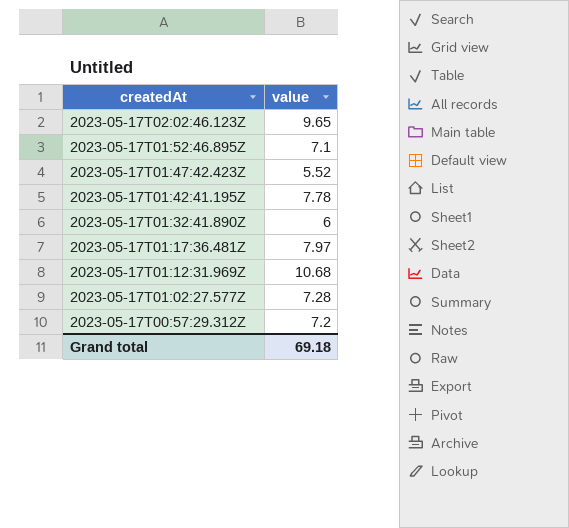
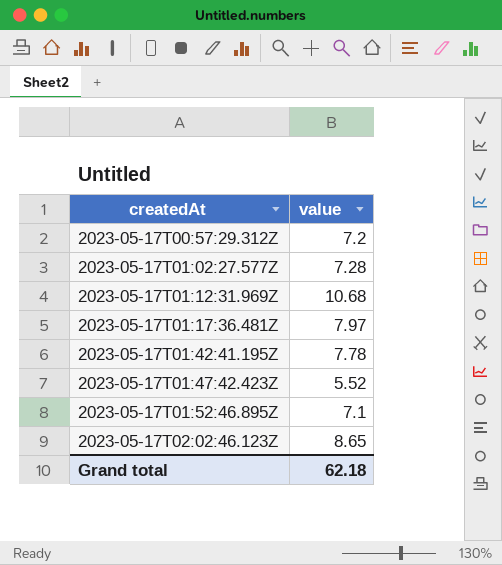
row order: createdAt descending -> createdAt ascending
row 2023-05-17T01:32:41.890Z: 6 -> none
2023-05-17T02:02:46.123Z | value: 9.65 -> 8.65
Grand total | value: 69.18 -> 62.18

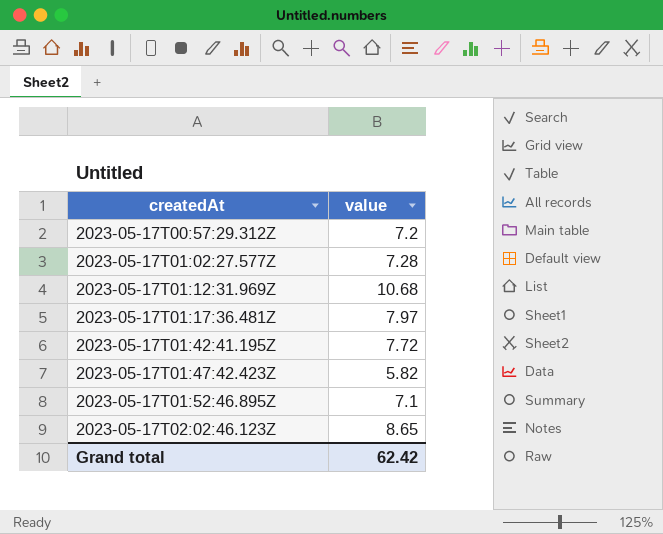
2023-05-17T01:42:41.195Z | value: 7.78 -> 7.72
2023-05-17T01:47:42.423Z | value: 5.52 -> 5.82
Grand total | value: 62.18 -> 62.42

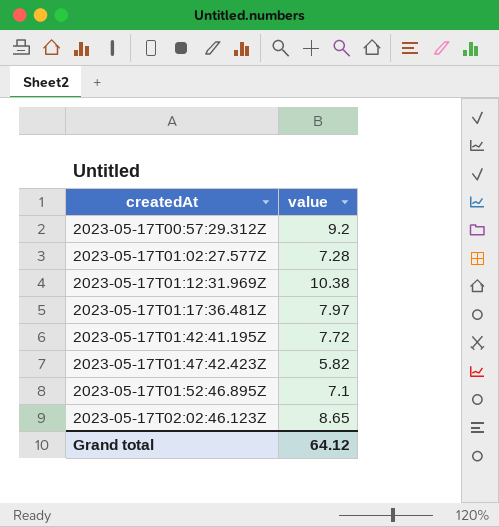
2023-05-17T00:57:29.312Z | value: 7.2 -> 9.2
2023-05-17T01:12:31.969Z | value: 10.68 -> 10.38
Grand total | value: 62.42 -> 64.12

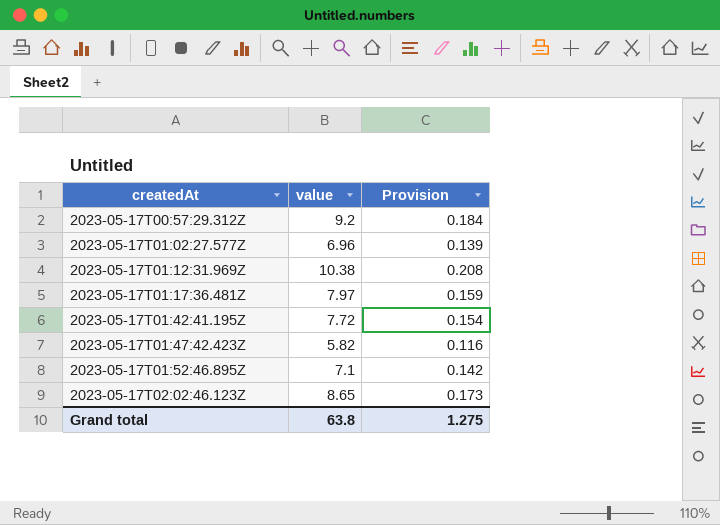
column Provision | formula: none -> [value] * 0.02
2023-05-17T01:02:27.577Z | value: 7.28 -> 6.96
Grand total | value: 64.12 -> 63.8

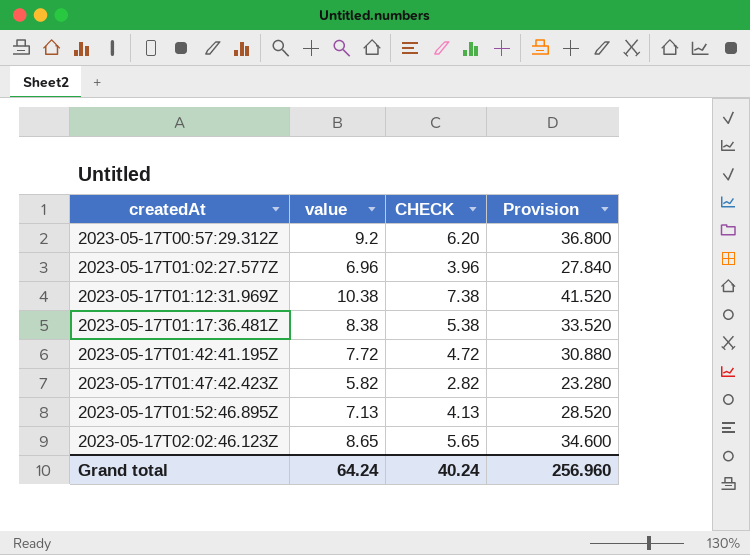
column CHECK | formula: none -> [value] - 3
column Provision | formula: [value] * 0.02 -> [value] * 4
2023-05-17T01:17:36.481Z | value: 7.97 -> 8.38
2023-05-17T01:52:46.895Z | value: 7.1 -> 7.13
Grand total | value: 63.8 -> 64.24
Grand total | Provision: 1.275 -> 256.960

